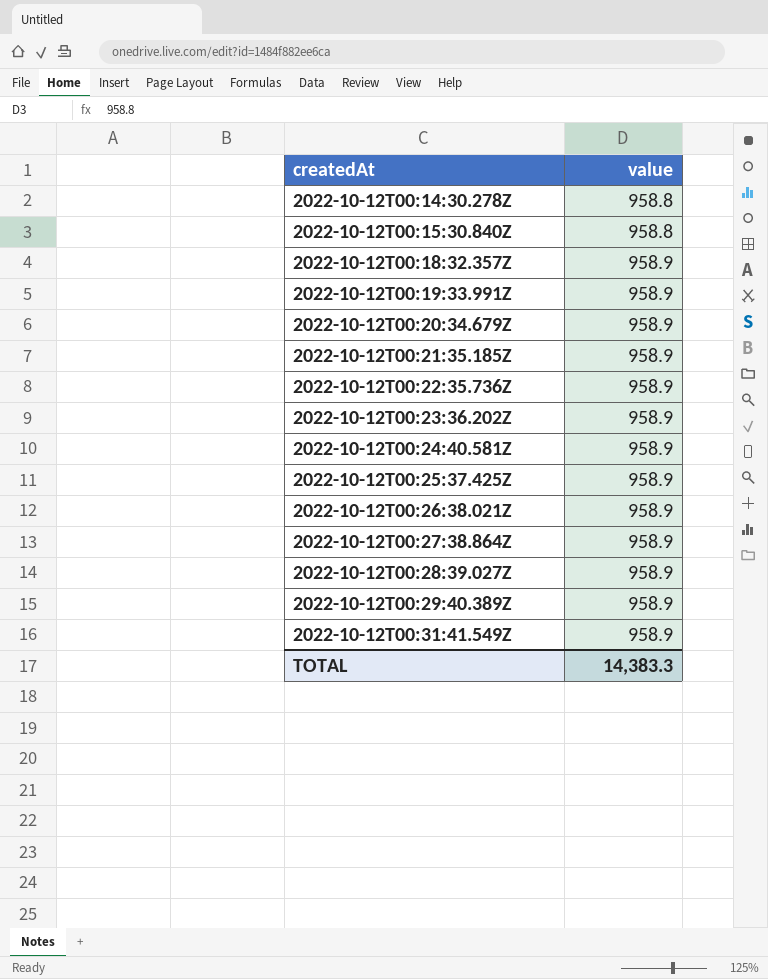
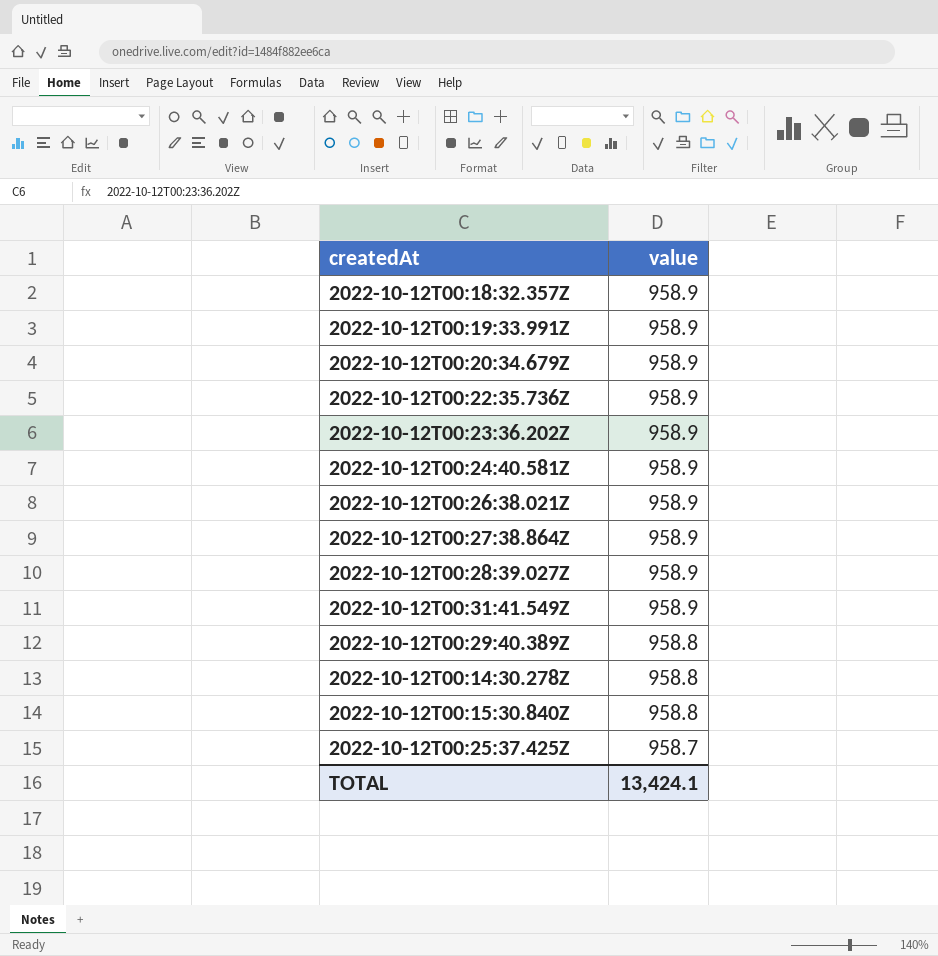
row order: createdAt ascending -> value descending
row 2022-10-12T00:21:35.185Z: 958.9 -> none
2022-10-12T00:29:40.389Z | value: 958.9 -> 958.8
2022-10-12T00:25:37.425Z | value: 958.9 -> 958.7
TOTAL | value: 14,383.3 -> 13,424.1

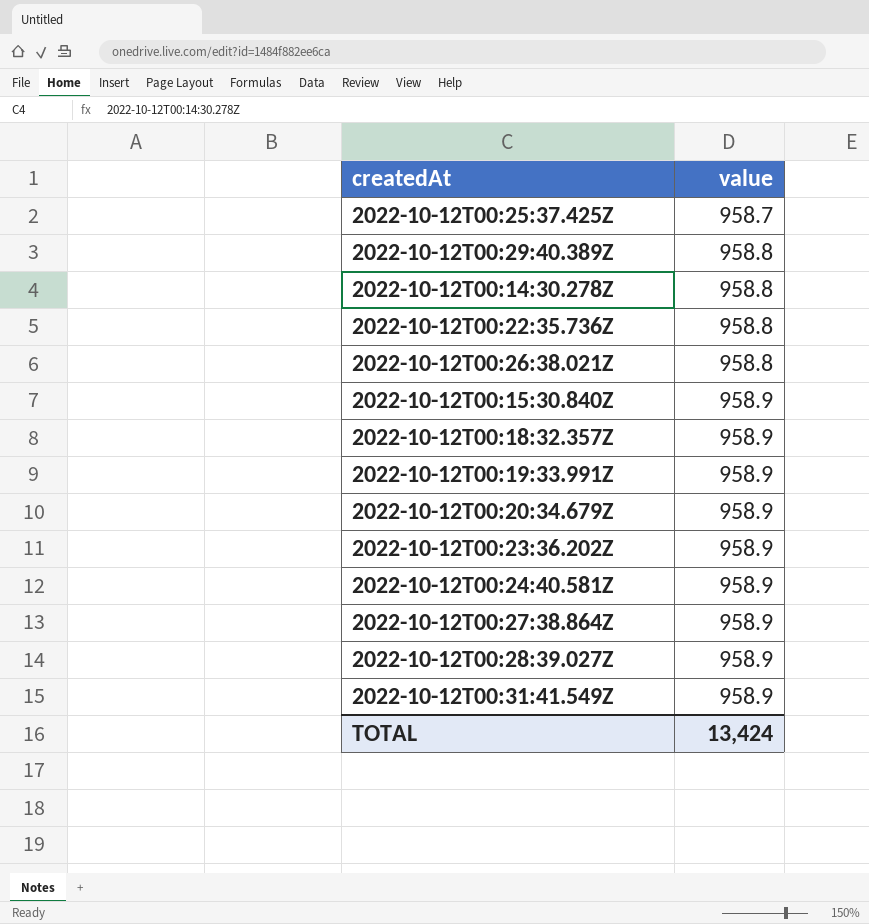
row order: value descending -> value ascending
2022-10-12T00:22:35.736Z | value: 958.9 -> 958.8
2022-10-12T00:26:38.021Z | value: 958.9 -> 958.8
2022-10-12T00:15:30.840Z | value: 958.8 -> 958.9
TOTAL | value: 13,424.1 -> 13,424

